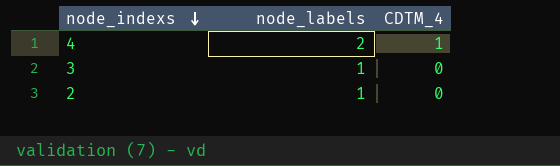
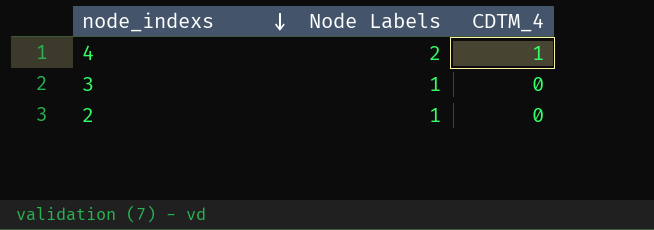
column name: node_labels -> Node Labels

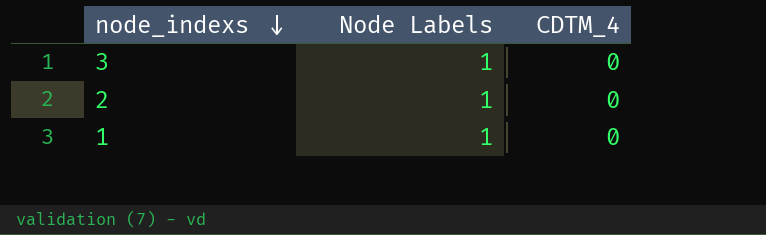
row 4: 2 | 1 -> none
row 1: none -> 1 | 0

